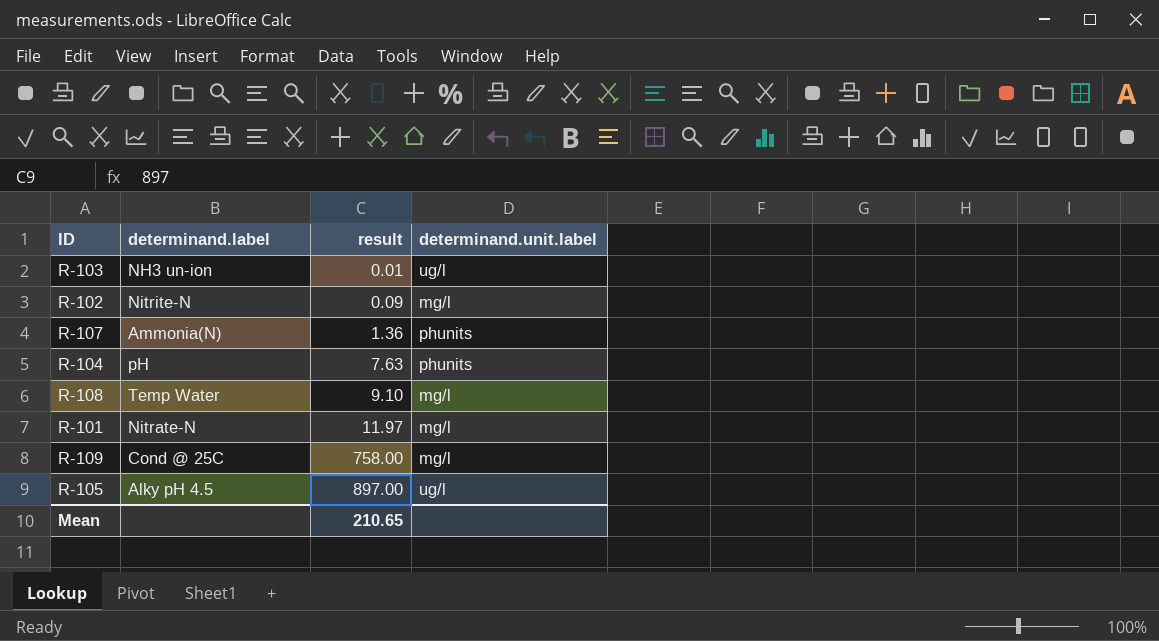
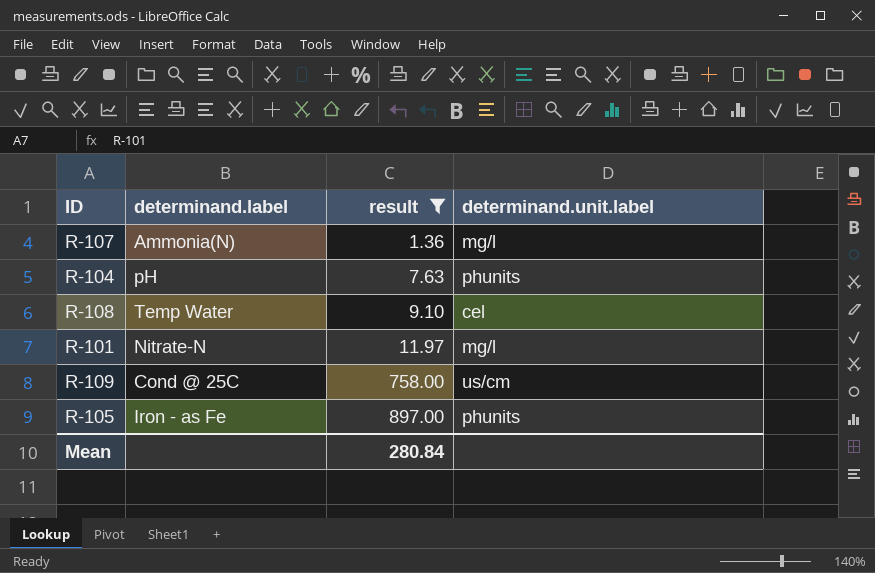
filter: none -> result >= 1.36
R-107 | determinand.unit.label: phunits -> mg/l
R-108 | determinand.unit.label: mg/l -> cel
R-109 | determinand.unit.label: mg/l -> us/cm
R-105 | determinand.label: Alky pH 4.5 -> Iron - as Fe
R-105 | determinand.unit.label: ug/l -> phunits
Mean | result: 210.65 -> 280.84

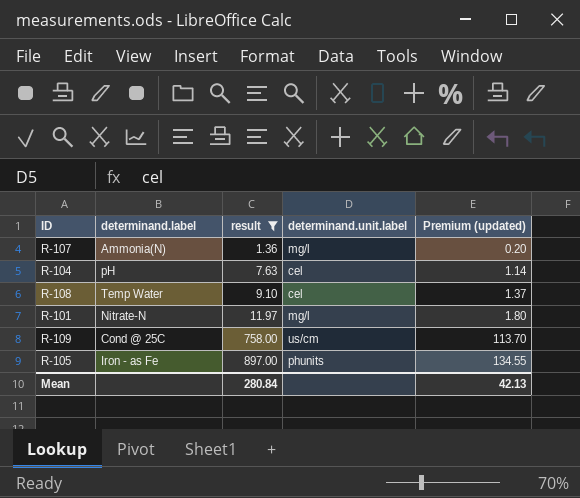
column Premium (updated) | formula: none -> [result] * 0.15
R-104 | determinand.unit.label: phunits -> cel

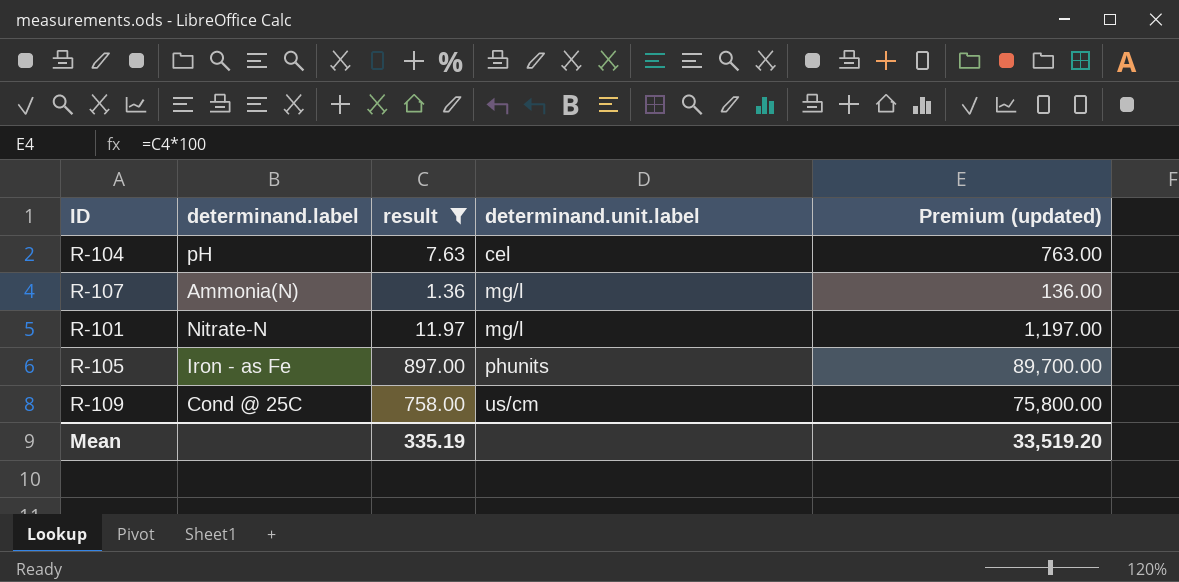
row order: result ascending -> determinand.unit.label ascending
column Premium (updated) | formula: [result] * 0.15 -> [result] * 100
row R-108: Temp Water | 9.10 | cel | 1.37 -> none
Mean | result: 280.84 -> 335.19
Mean | Premium (updated): 42.13 -> 33,519.20

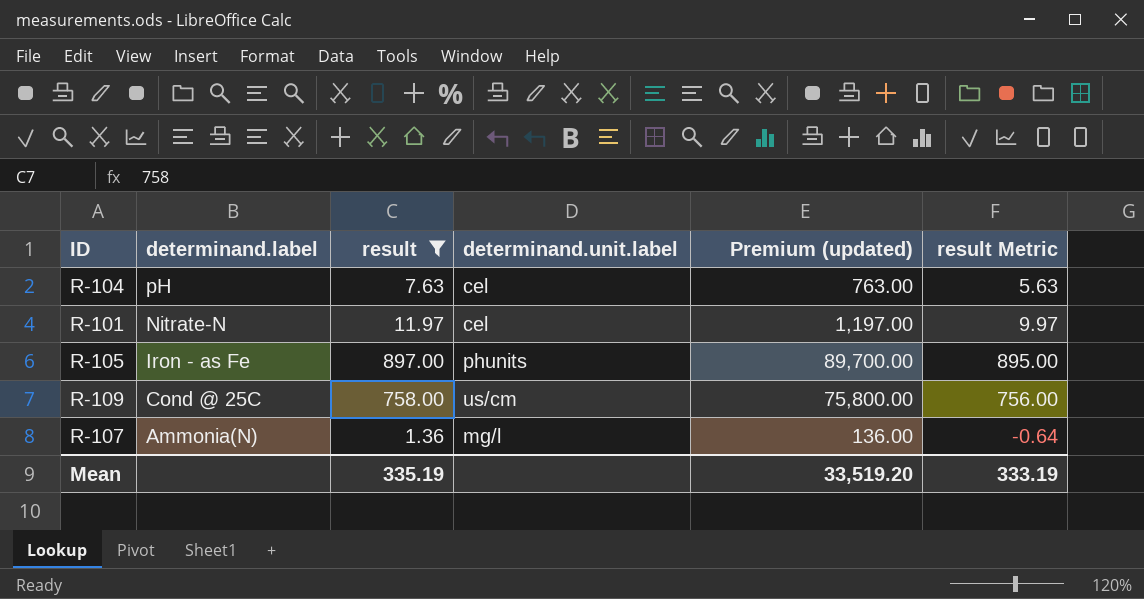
row order: determinand.unit.label ascending -> determinand.label descending
column result Metric | formula: none -> [result] - 2
R-101 | determinand.unit.label: mg/l -> cel

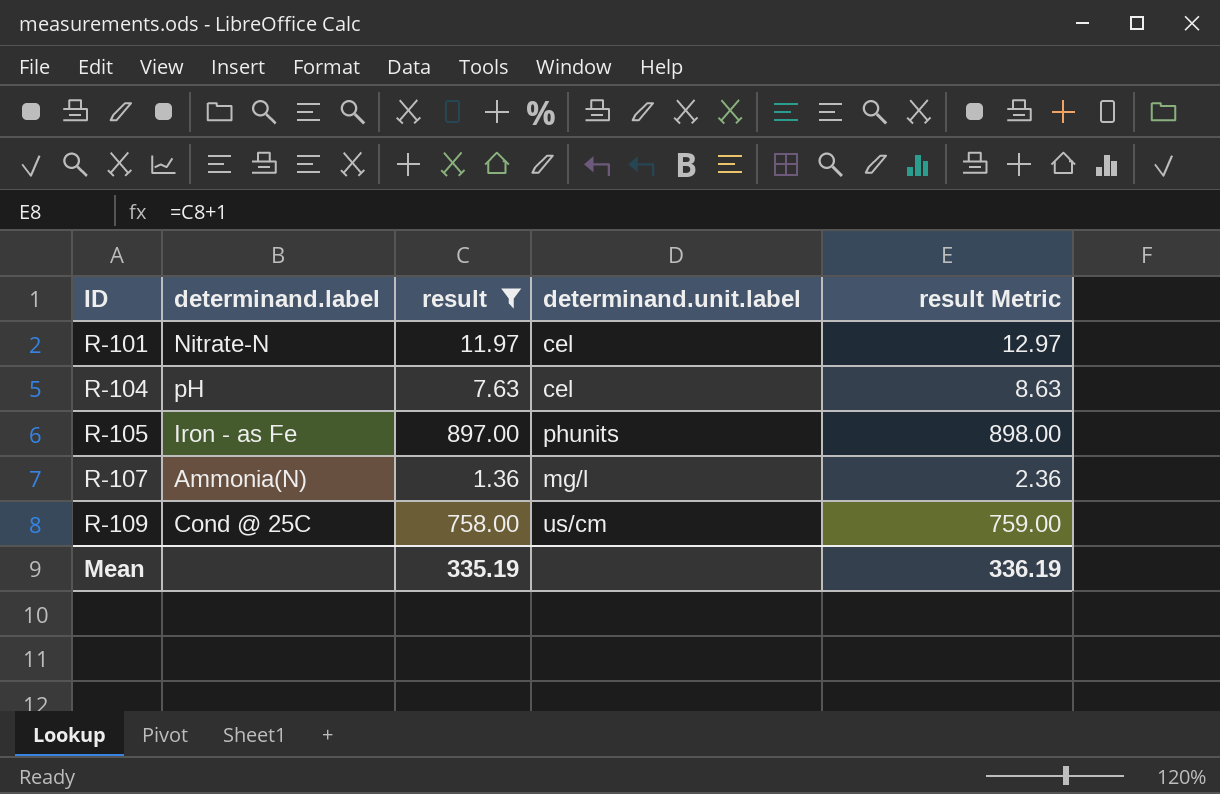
row order: determinand.label descending -> ID ascending
column Premium (updated) | formula: [result] * 100 -> none
column result Metric | formula: [result] - 2 -> [result] + 1
Mean | result Metric: 333.19 -> 336.19

